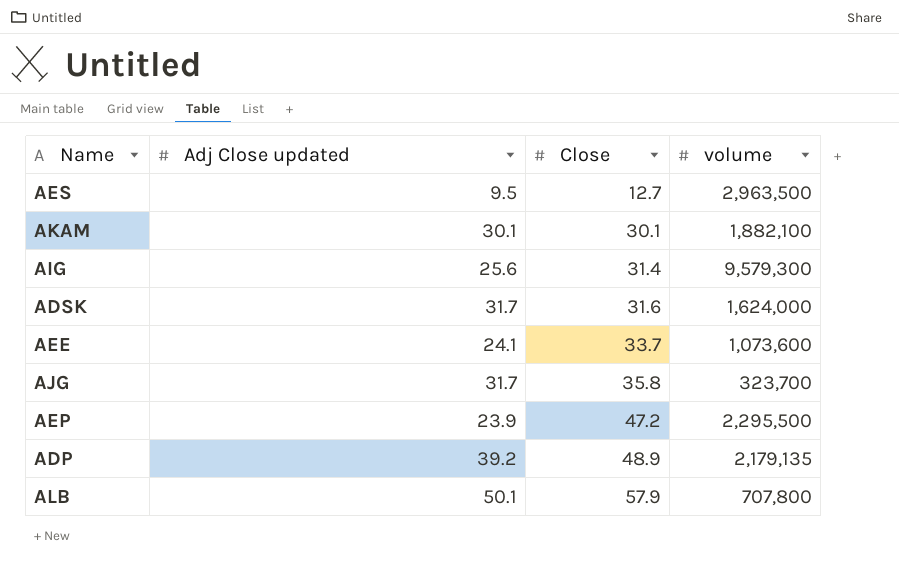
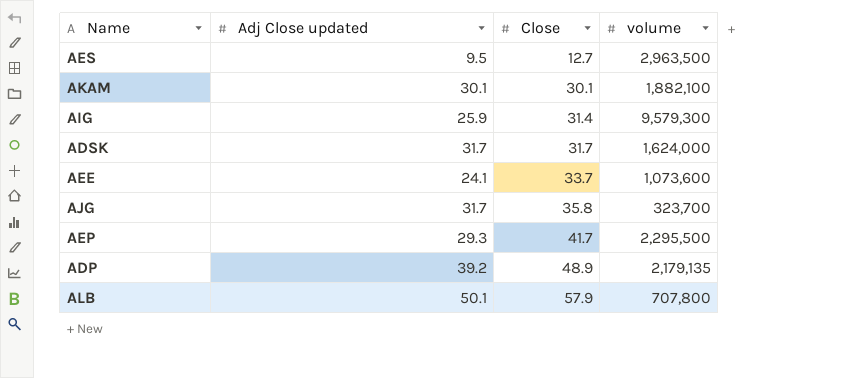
AIG | Adj Close updated: 25.6 -> 25.9
ADSK | Close: 31.6 -> 31.7
AEP | Adj Close updated: 23.9 -> 29.3
AEP | Close: 47.2 -> 41.7

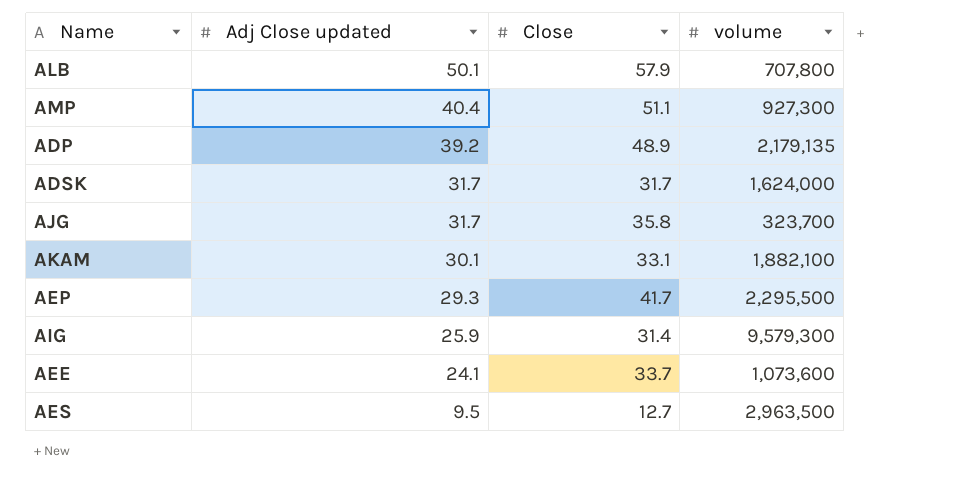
row order: Close ascending -> Adj Close updated descending
row AMP: none -> 40.4 | 51.1 | 927,300
AKAM | Close: 30.1 -> 33.1

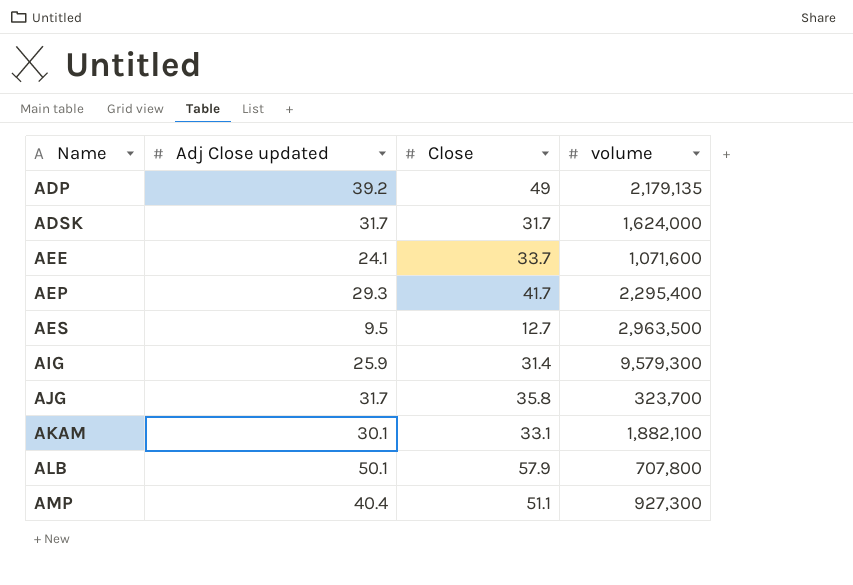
row order: Adj Close updated descending -> Name ascending
ADP | Close: 48.9 -> 49
AEE | volume: 1,073,600 -> 1,071,600
AEP | volume: 2,295,500 -> 2,295,400

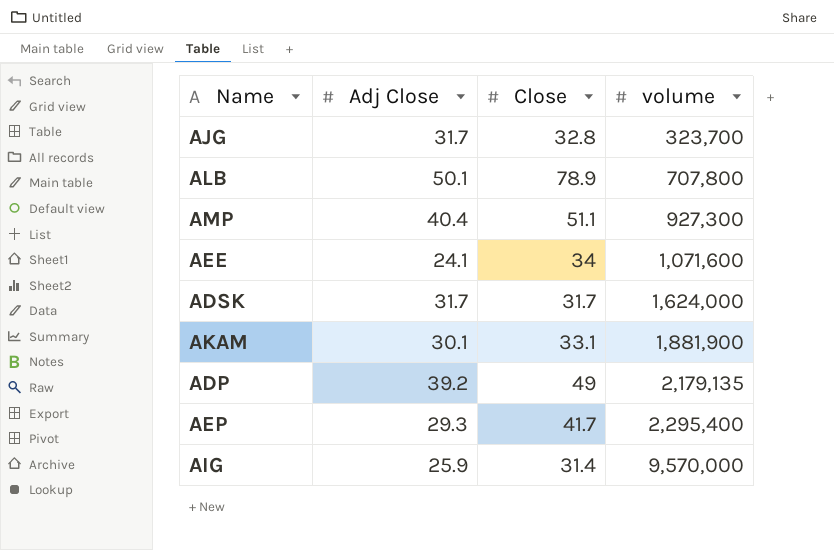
row order: Name ascending -> volume ascending
column name: Adj Close updated -> Adj Close
row AES: 9.5 | 12.7 | 2,963,500 -> none
AJG | Close: 35.8 -> 32.8
ALB | Close: 57.9 -> 78.9
AEE | Close: 33.7 -> 34
AKAM | volume: 1,882,100 -> 1,881,900
AIG | volume: 9,579,300 -> 9,570,000

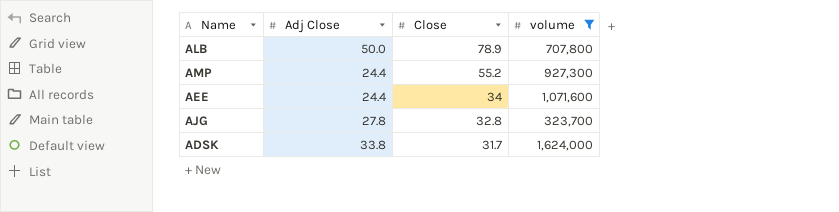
filter: none -> volume <= 1,624,000
row order: volume ascending -> Close descending
ALB | Adj Close: 50.1 -> 50.0
AMP | Adj Close: 40.4 -> 24.4
AMP | Close: 51.1 -> 55.2
AEE | Adj Close: 24.1 -> 24.4
AJG | Adj Close: 31.7 -> 27.8
ADSK | Adj Close: 31.7 -> 33.8

